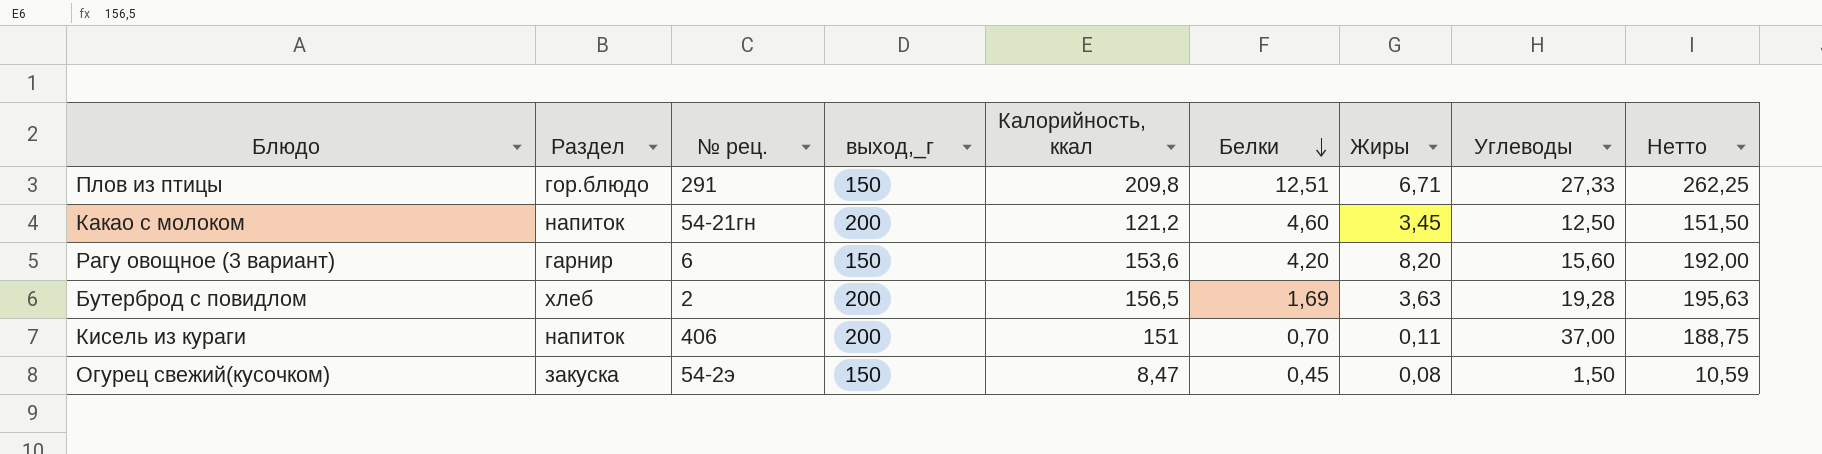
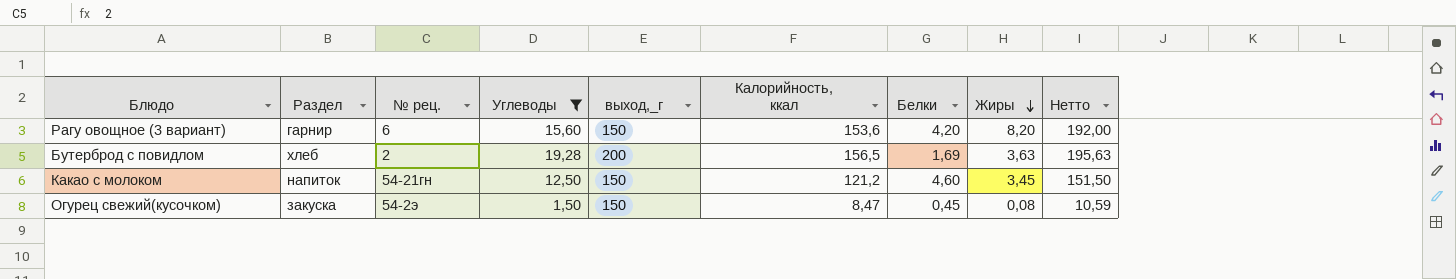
filter: none -> Углеводы <= 19,28
row order: Белки descending -> Жиры descending
column Углеводы | position: 8 -> 4
Какао с молоком | выход,_г: 200 -> 150

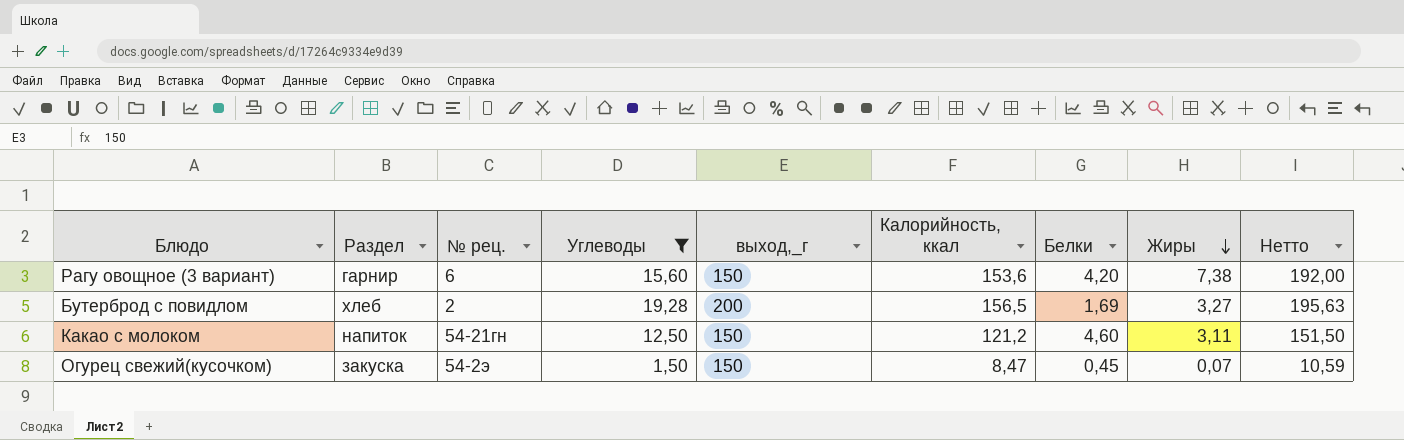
Рагу овощное (3 вариант) | Жиры: 8,20 -> 7,38
Бутерброд с повидлом | Жиры: 3,63 -> 3,27
Какао с молоком | Жиры: 3,45 -> 3,11
Огурец свежий(кусочком) | Жиры: 0,08 -> 0,07

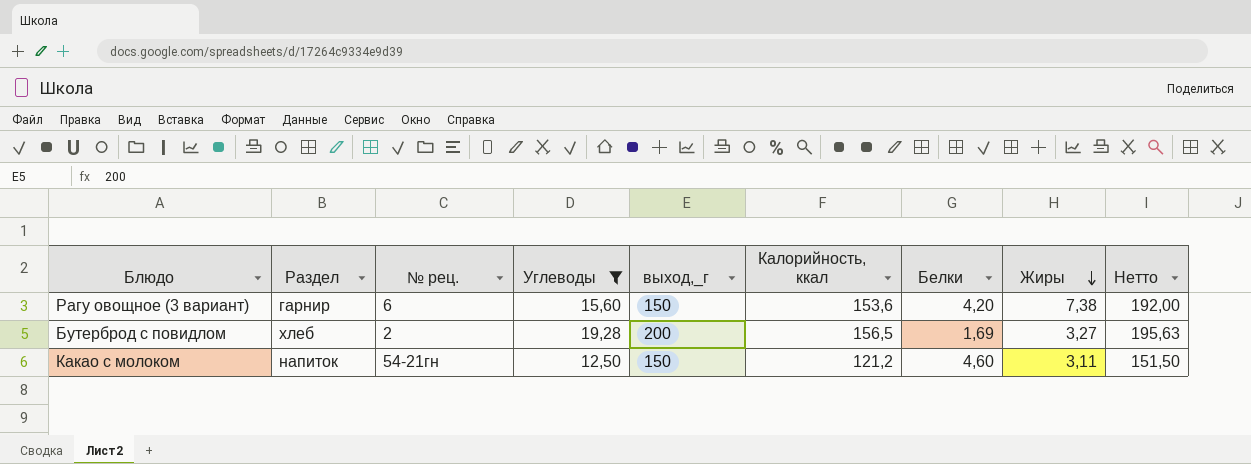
row Огурец свежий(кусочком): закуска | 54-2э | 1,50 | 150 | 8,47 | 0,45 | 0,07 | 10,59 -> none

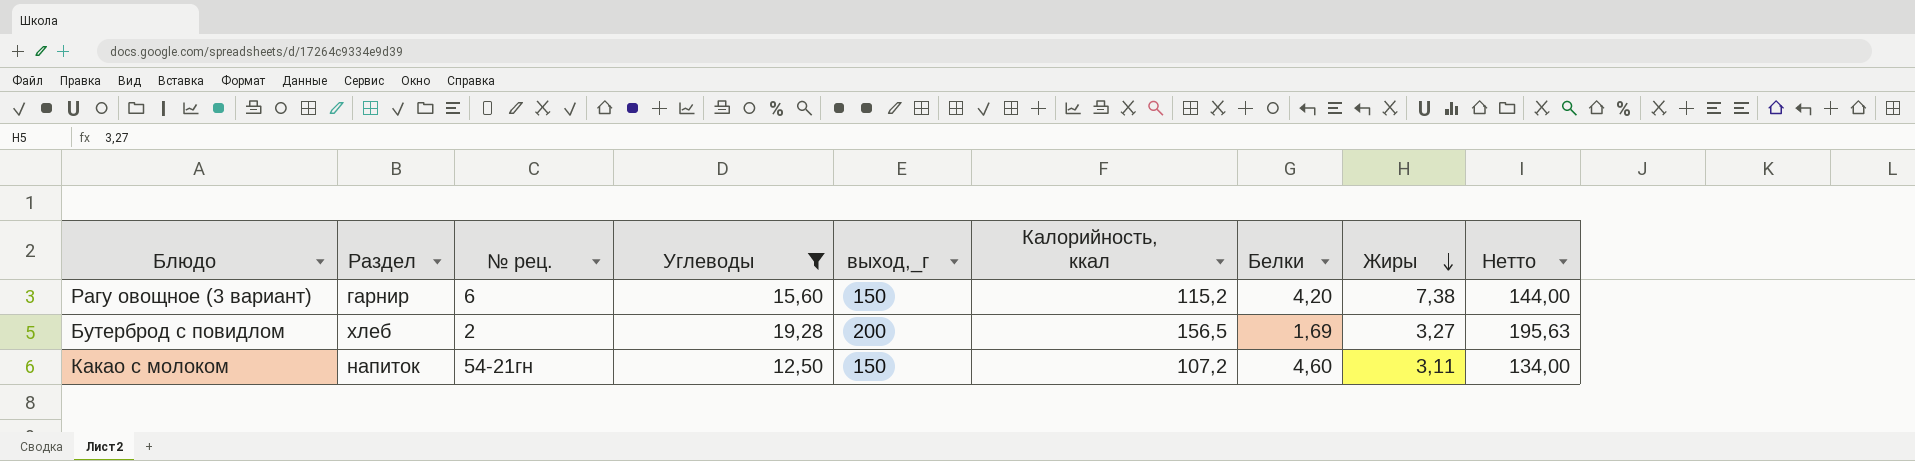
Рагу овощное (3 вариант) | Калорийность, ккал: 153,6 -> 115,2
Рагу овощное (3 вариант) | Нетто: 192,00 -> 144,00
Какао с молоком | Калорийность, ккал: 121,2 -> 107,2
Какао с молоком | Нетто: 151,50 -> 134,00

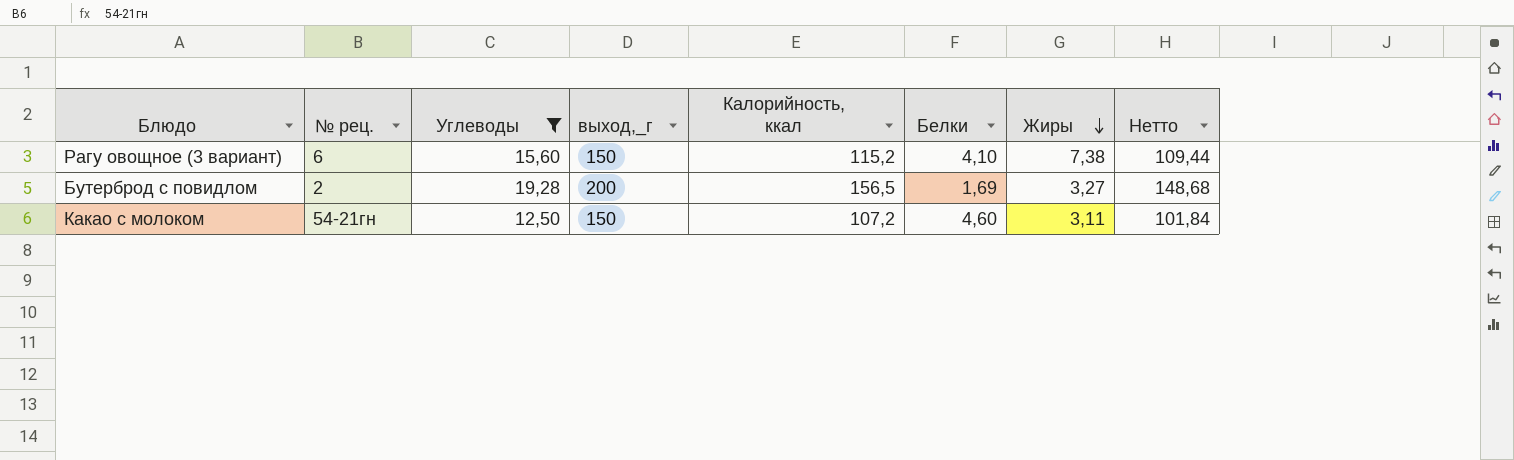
column Раздел | position: 2 -> none
column Нетто | formula: [Калорийность, ккал] * 1,25 -> [Калорийность, ккал] * 0,95
Рагу овощное (3 вариант) | Белки: 4,20 -> 4,10

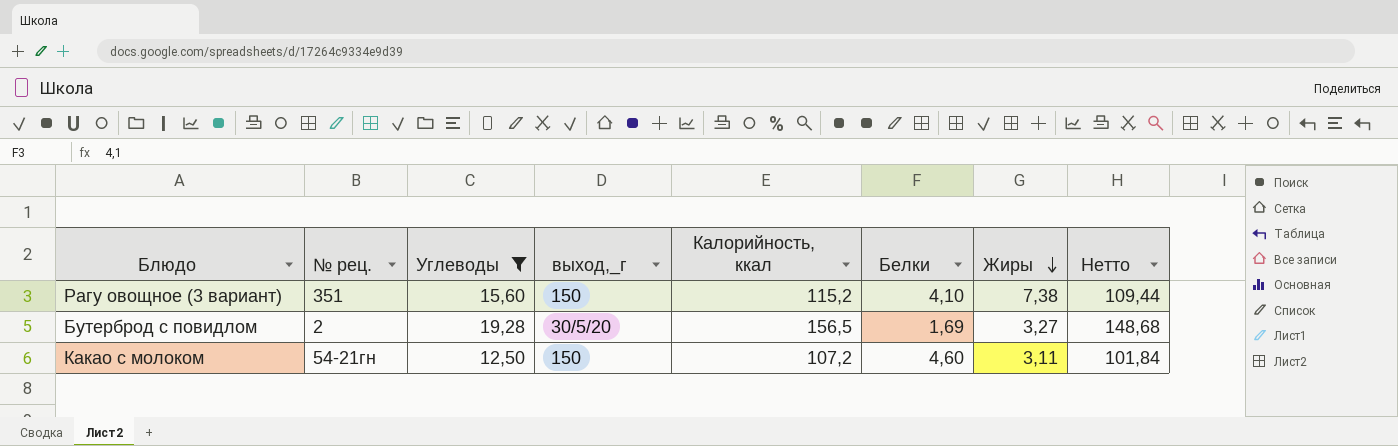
Рагу овощное (3 вариант) | № рец.: 6 -> 351
Бутерброд с повидлом | выход,_г: 200 -> 30/5/20

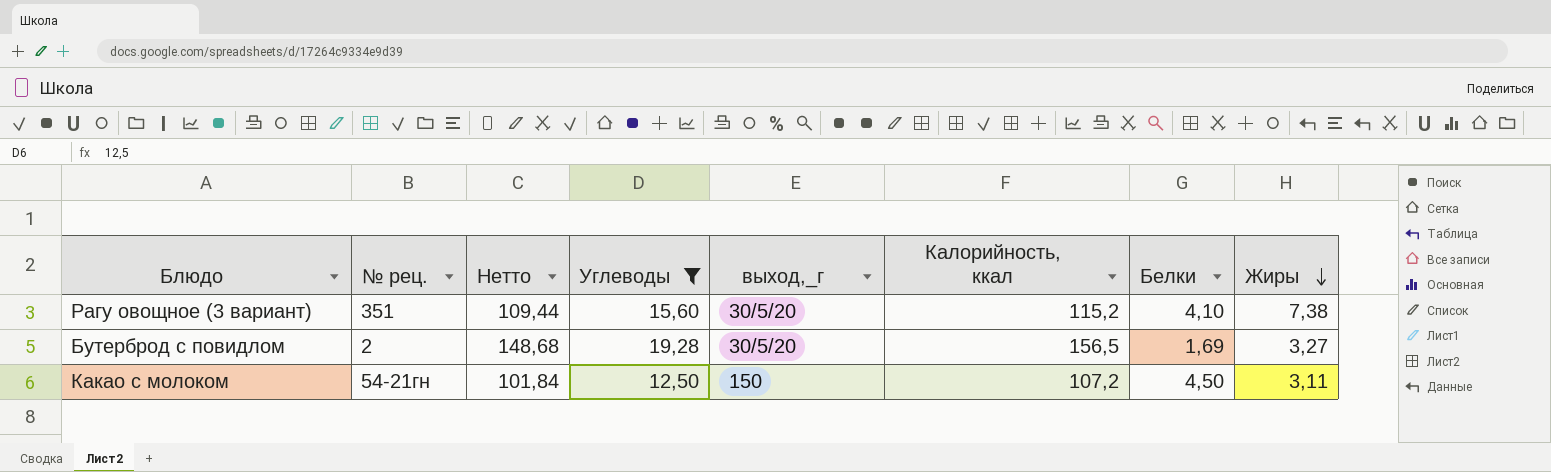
column Нетто | position: 8 -> 3
Рагу овощное (3 вариант) | выход,_г: 150 -> 30/5/20
Какао с молоком | Белки: 4,60 -> 4,50

